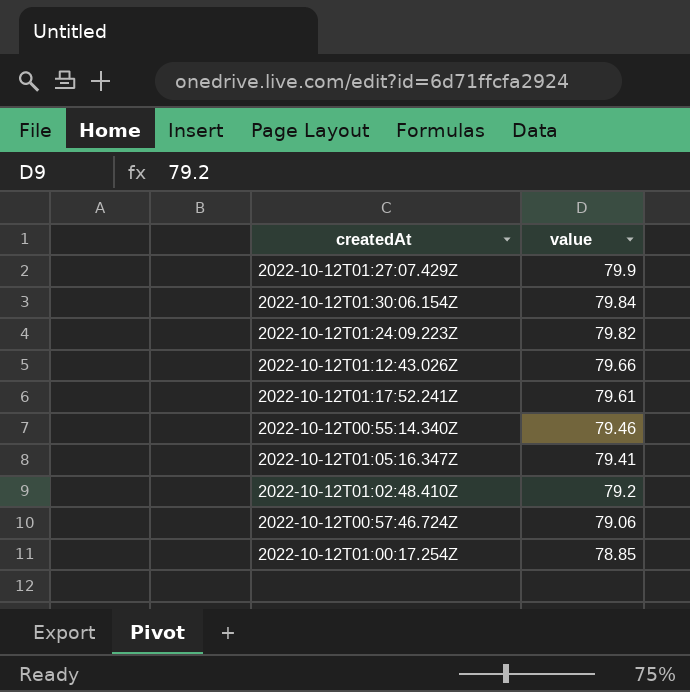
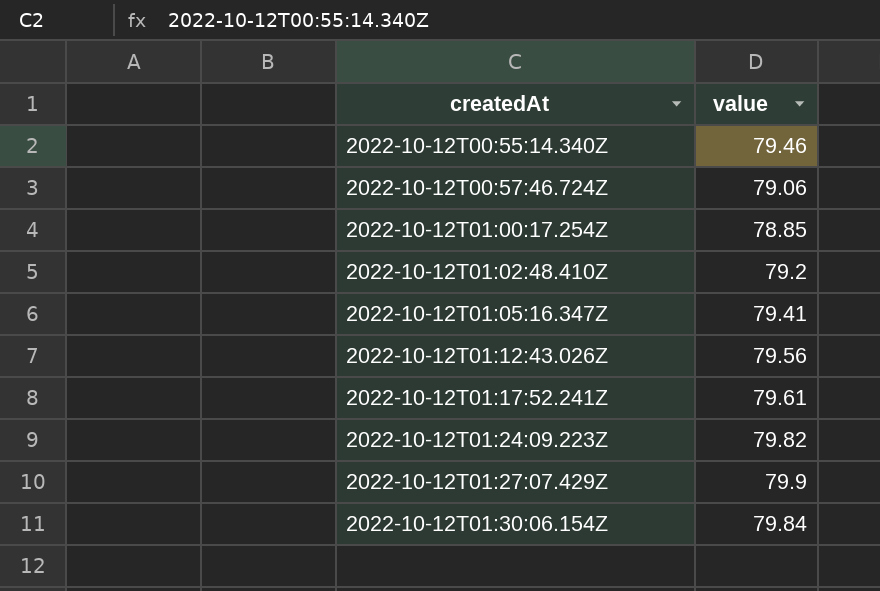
row order: value descending -> createdAt ascending
2022-10-12T01:12:43.026Z | value: 79.66 -> 79.56

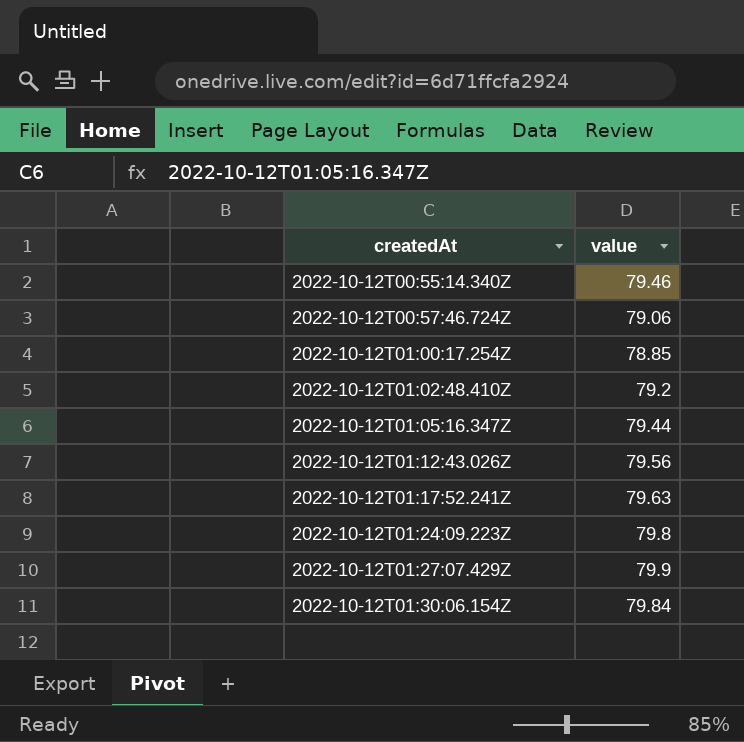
2022-10-12T01:05:16.347Z | value: 79.41 -> 79.44
2022-10-12T01:17:52.241Z | value: 79.61 -> 79.63
2022-10-12T01:24:09.223Z | value: 79.82 -> 79.8

